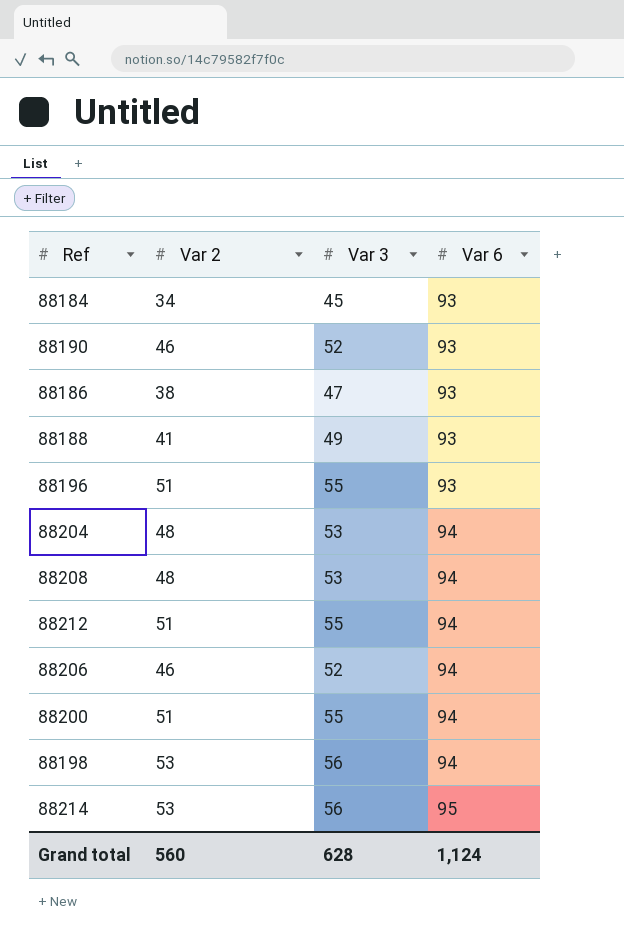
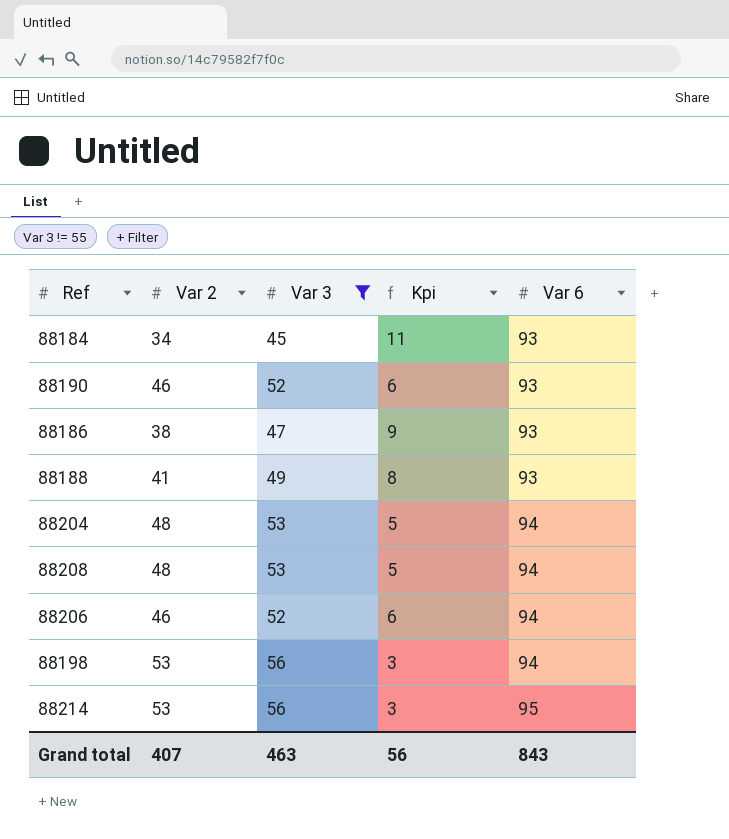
filter: none -> Var 3 != 55
column Kpi | formula: none -> [Var 3] - [Var 2]
Grand total | Var 2: 560 -> 407
Grand total | Var 3: 628 -> 463
Grand total | Var 6: 1,124 -> 843

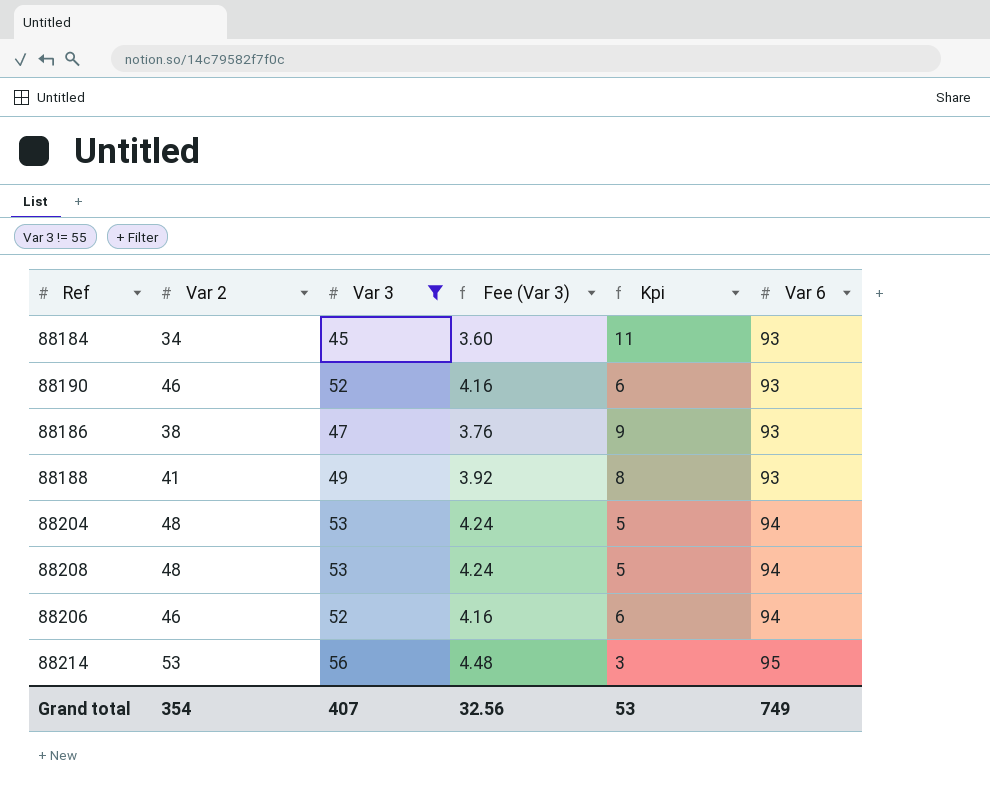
column Fee (Var 3) | formula: none -> [Var 3] * 0.08
row 88198: 53 | 56 | 3 | 94 -> none
Grand total | Var 2: 407 -> 354
Grand total | Var 3: 463 -> 407
Grand total | Kpi: 56 -> 53
Grand total | Var 6: 843 -> 749

